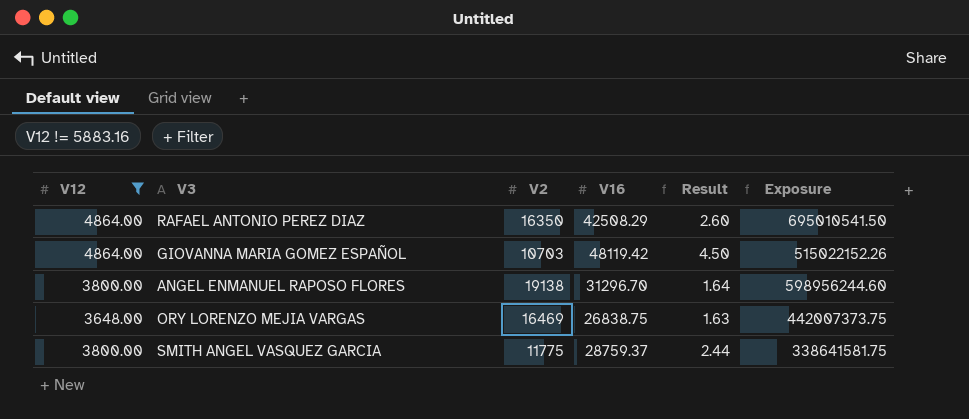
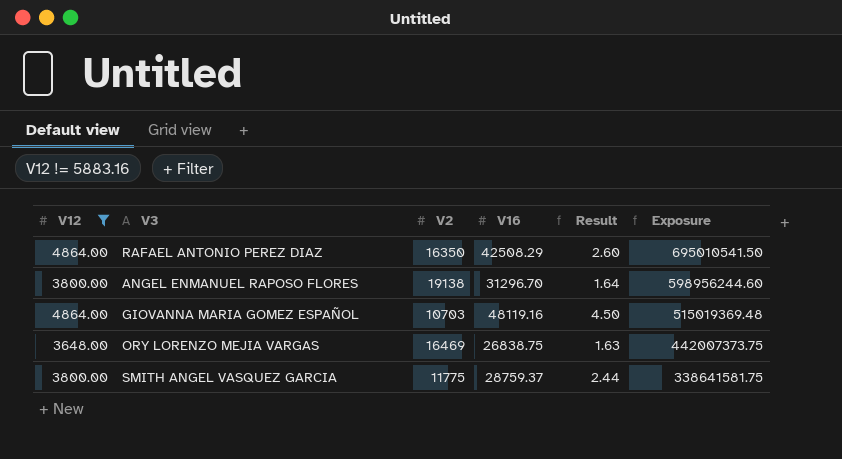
row order: none -> Exposure descending
GIOVANNA MARIA GOMEZ ESPAÑOL | V16: 48119.42 -> 48119.16
GIOVANNA MARIA GOMEZ ESPAÑOL | Exposure: 515022152.26 -> 515019369.48

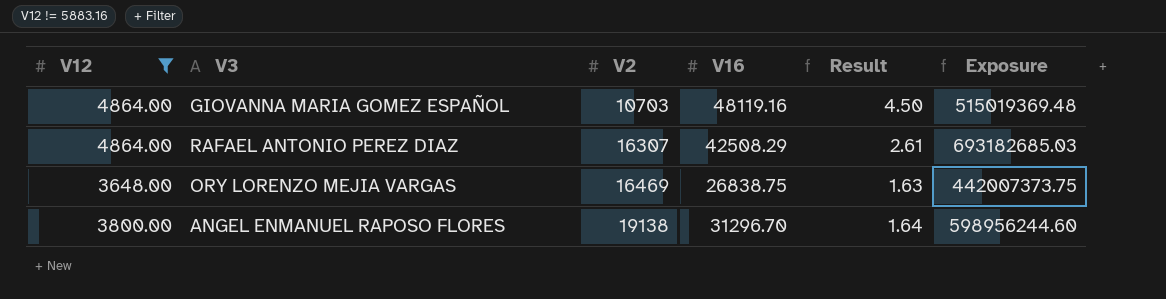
row order: Exposure descending -> V2 ascending
row SMITH ANGEL VASQUEZ GARCIA: 3800.00 | 11775 | 28759.37 | 2.44 | 338641581.75 -> none
RAFAEL ANTONIO PEREZ DIAZ | V2: 16350 -> 16307
RAFAEL ANTONIO PEREZ DIAZ | Result: 2.60 -> 2.61
RAFAEL ANTONIO PEREZ DIAZ | Exposure: 695010541.50 -> 693182685.03

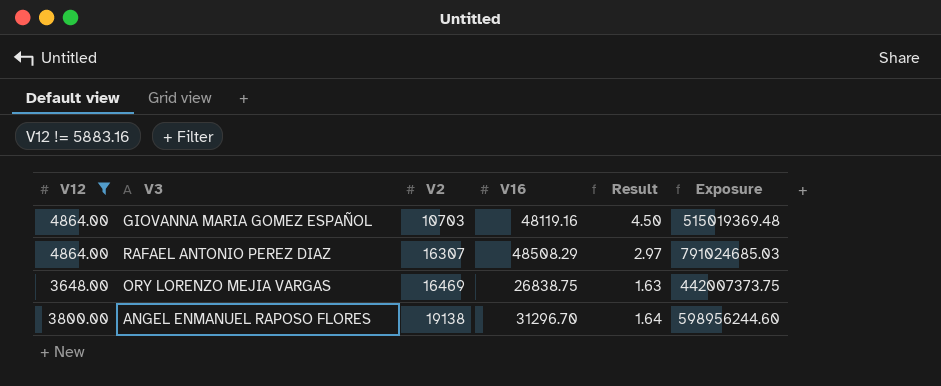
RAFAEL ANTONIO PEREZ DIAZ | V16: 42508.29 -> 48508.29
RAFAEL ANTONIO PEREZ DIAZ | Result: 2.61 -> 2.97
RAFAEL ANTONIO PEREZ DIAZ | Exposure: 693182685.03 -> 791024685.03

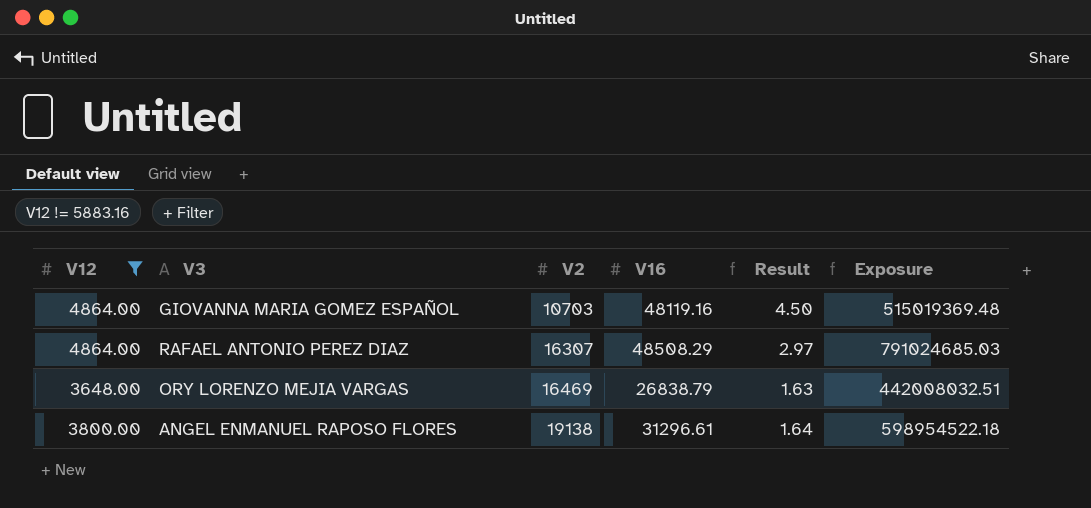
ORY LORENZO MEJIA VARGAS | V16: 26838.75 -> 26838.79
ORY LORENZO MEJIA VARGAS | Exposure: 442007373.75 -> 442008032.51
ANGEL ENMANUEL RAPOSO FLORES | V16: 31296.70 -> 31296.61
ANGEL ENMANUEL RAPOSO FLORES | Exposure: 598956244.60 -> 598954522.18

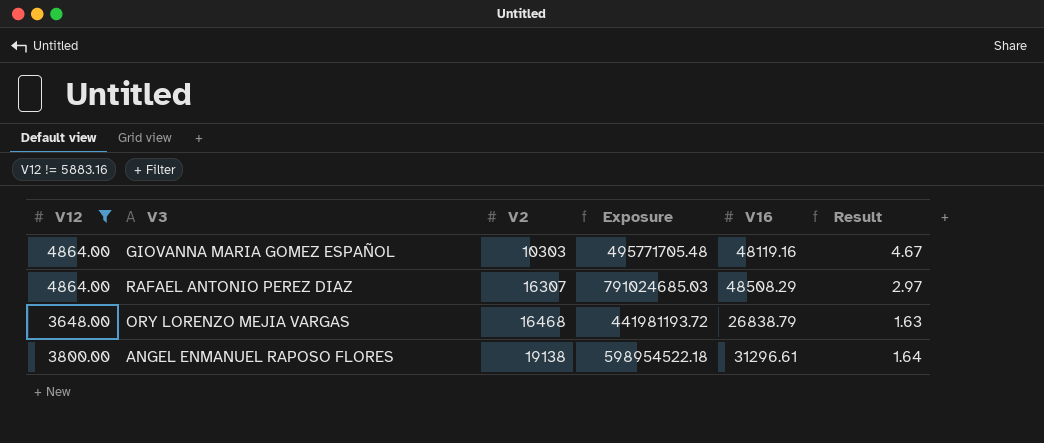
column Exposure | position: 6 -> 4
GIOVANNA MARIA GOMEZ ESPAÑOL | V2: 10703 -> 10303
GIOVANNA MARIA GOMEZ ESPAÑOL | Exposure: 515019369.48 -> 495771705.48
GIOVANNA MARIA GOMEZ ESPAÑOL | Result: 4.50 -> 4.67
ORY LORENZO MEJIA VARGAS | V2: 16469 -> 16468
ORY LORENZO MEJIA VARGAS | Exposure: 442008032.51 -> 441981193.72

